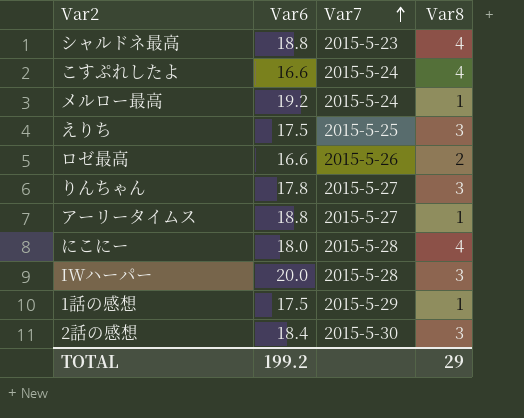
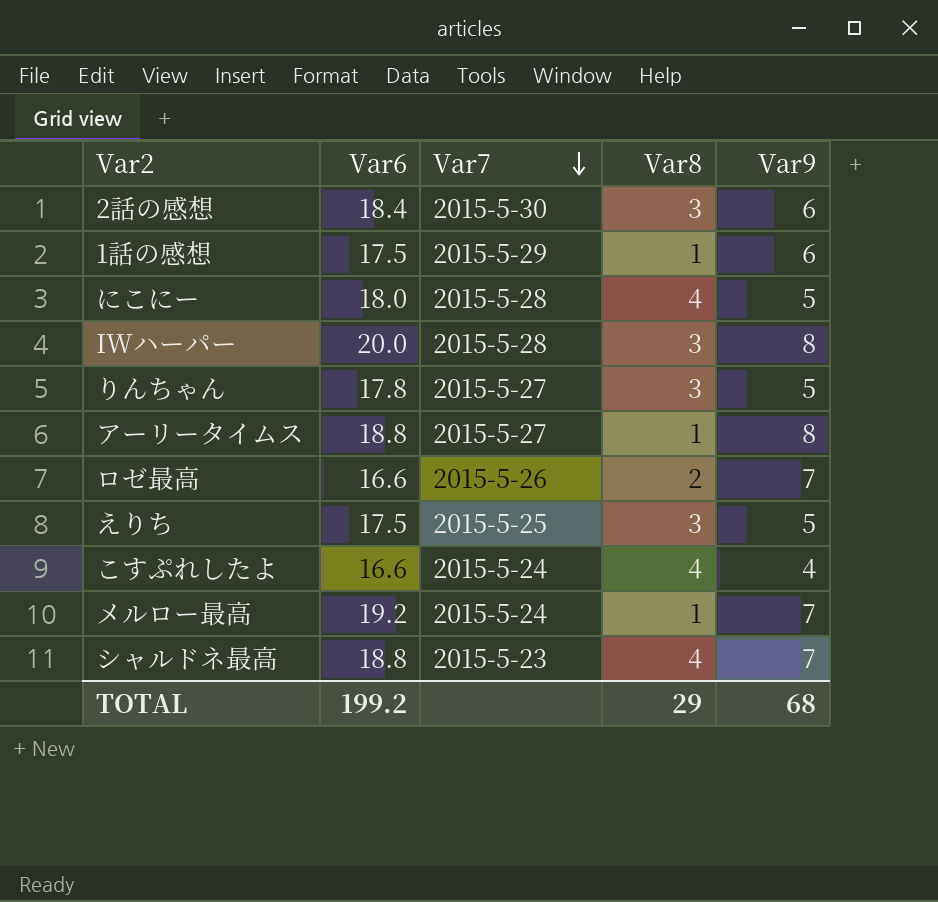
row order: Var7 ascending -> Var7 descending
column Var9 | position: none -> 5

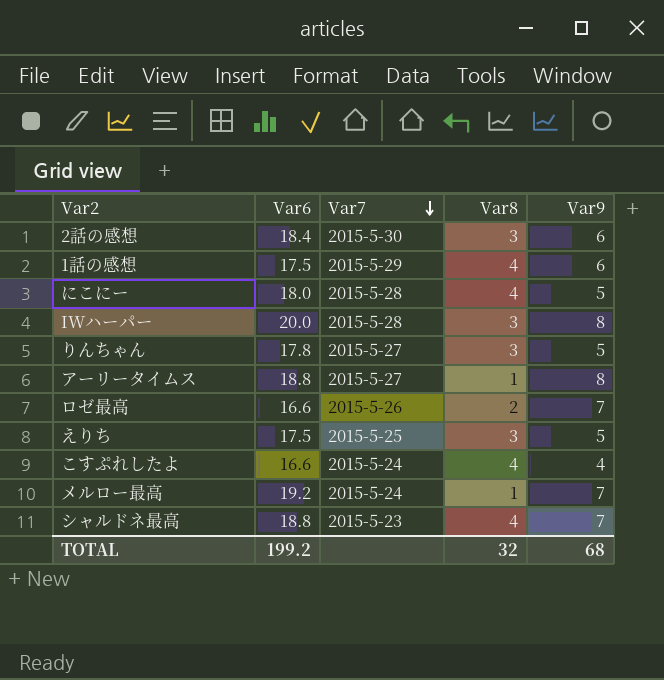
1話の感想 | Var8: 1 -> 4
TOTAL | Var8: 29 -> 32

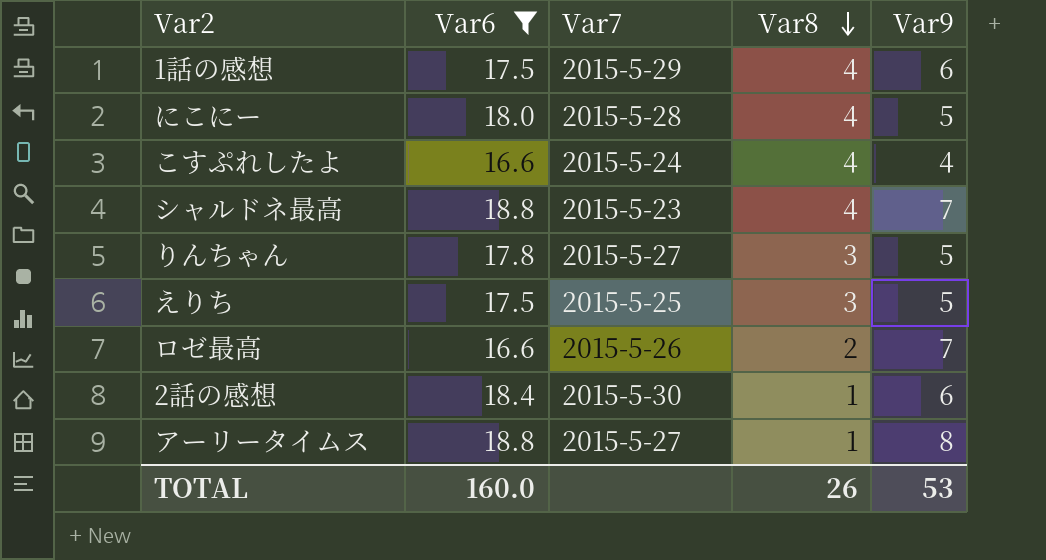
filter: none -> Var6 <= 18.8
row order: Var7 descending -> Var8 descending
2話の感想 | Var8: 3 -> 1
TOTAL | Var6: 199.2 -> 160.0
TOTAL | Var8: 32 -> 26
TOTAL | Var9: 68 -> 53

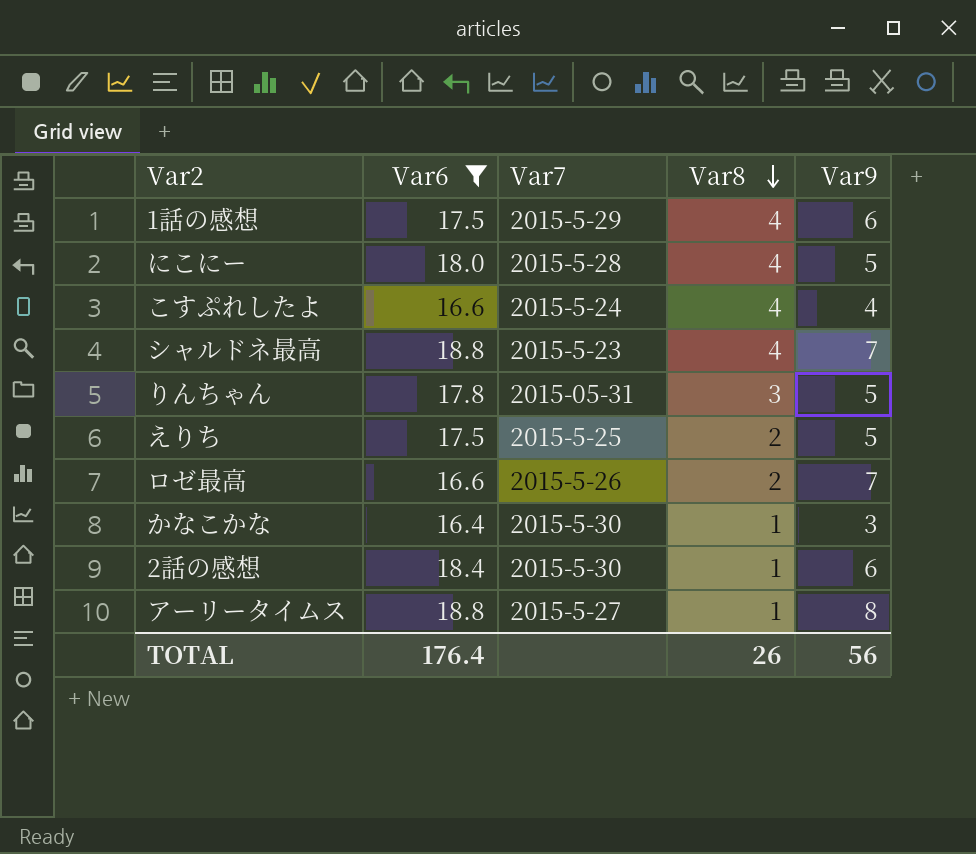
りんちゃん | Var7: 2015-5-27 -> 2015-05-31
えりち | Var8: 3 -> 2
row かなこかな: none -> 16.4 | 2015-5-30 | 1 | 3
TOTAL | Var6: 160.0 -> 176.4
TOTAL | Var9: 53 -> 56

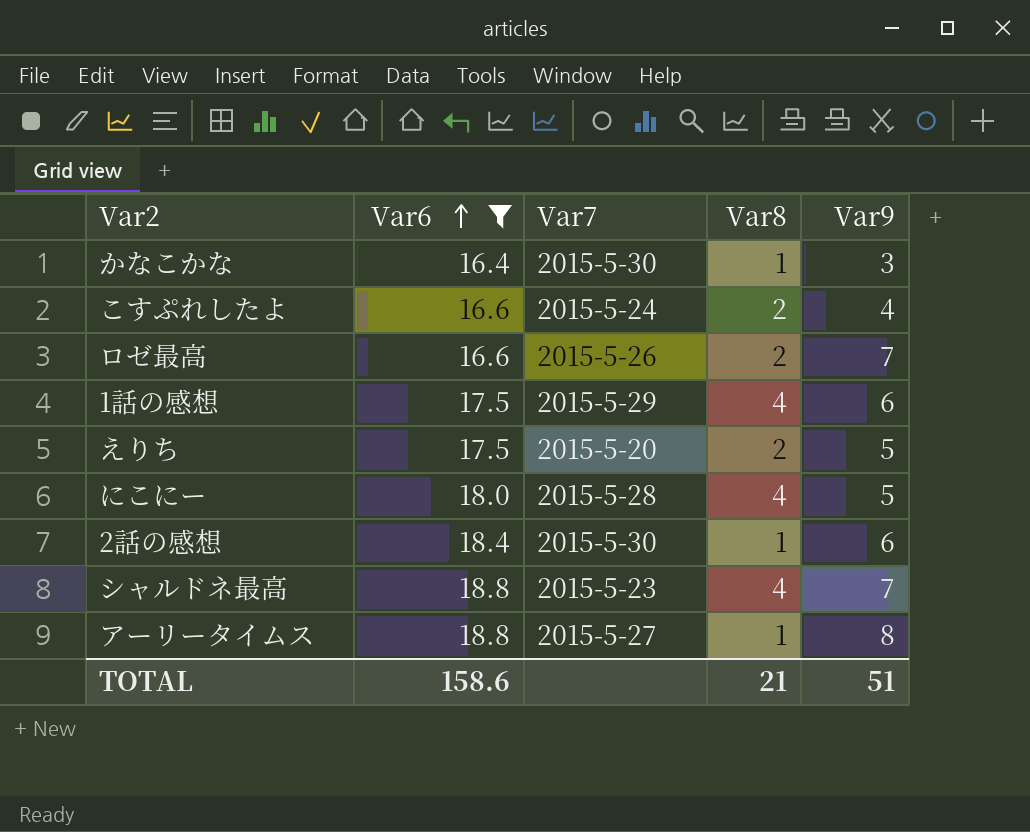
row order: Var8 descending -> Var6 ascending
row りんちゃん: 17.8 | 2015-05-31 | 3 | 5 -> none
こすぷれしたよ | Var8: 4 -> 2
えりち | Var7: 2015-5-25 -> 2015-5-20
TOTAL | Var6: 176.4 -> 158.6
TOTAL | Var8: 26 -> 21
TOTAL | Var9: 56 -> 51

